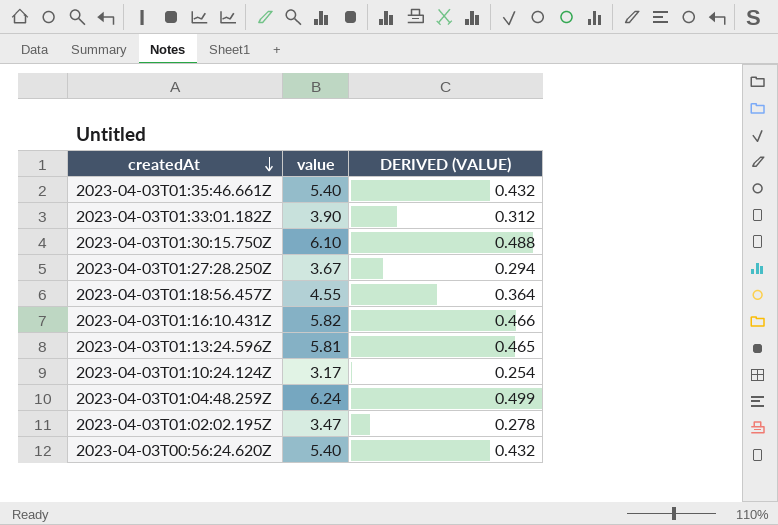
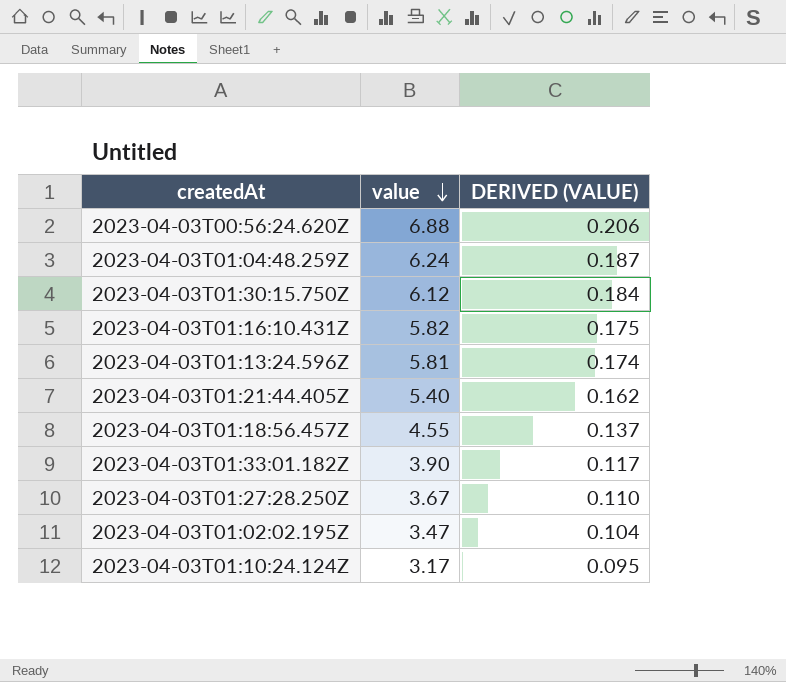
row order: createdAt descending -> value descending
column DERIVED (VALUE) | formula: [value] * 0.08 -> [value] * 0.03
row 2023-04-03T01:35:46.661Z: 5.40 | 0.432 -> none
2023-04-03T00:56:24.620Z | value: 5.40 -> 6.88
2023-04-03T01:30:15.750Z | value: 6.10 -> 6.12
row 2023-04-03T01:21:44.405Z: none -> 5.40 | 0.162

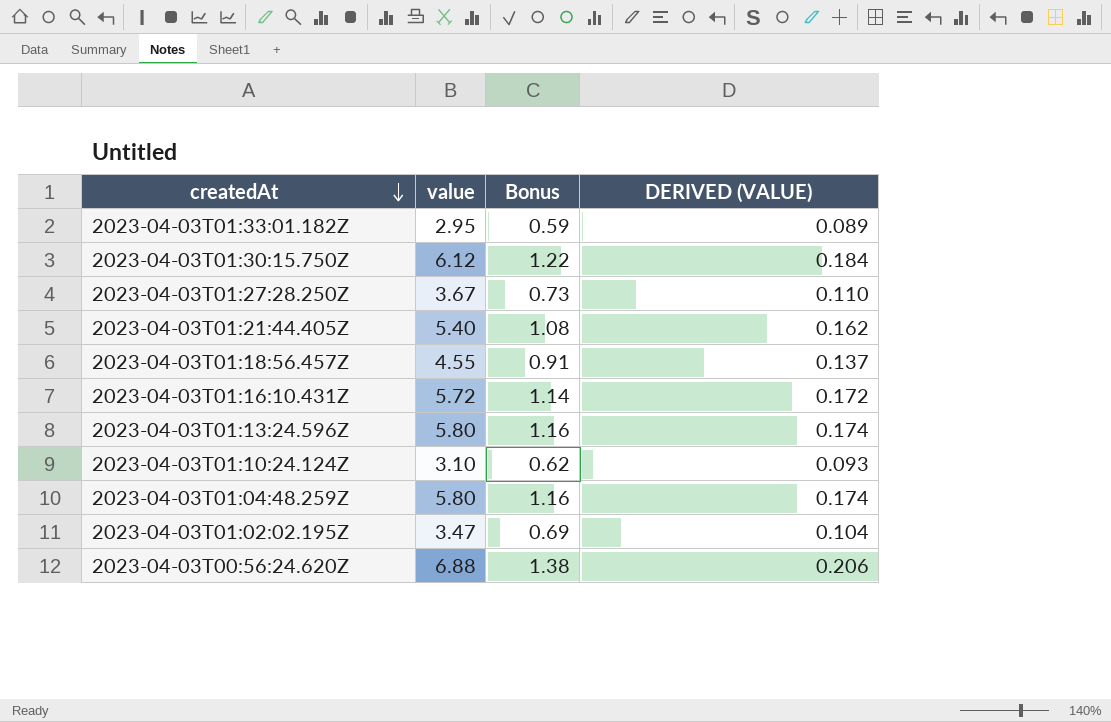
row order: value descending -> createdAt descending
column Bonus | formula: none -> [value] * 0.2
2023-04-03T01:33:01.182Z | value: 3.90 -> 2.95
2023-04-03T01:33:01.182Z | DERIVED (VALUE): 0.117 -> 0.089
2023-04-03T01:16:10.431Z | value: 5.82 -> 5.72
2023-04-03T01:16:10.431Z | DERIVED (VALUE): 0.175 -> 0.172
2023-04-03T01:13:24.596Z | value: 5.81 -> 5.80
2023-04-03T01:10:24.124Z | value: 3.17 -> 3.10
2023-04-03T01:10:24.124Z | DERIVED (VALUE): 0.095 -> 0.093
2023-04-03T01:04:48.259Z | value: 6.24 -> 5.80
2023-04-03T01:04:48.259Z | DERIVED (VALUE): 0.187 -> 0.174

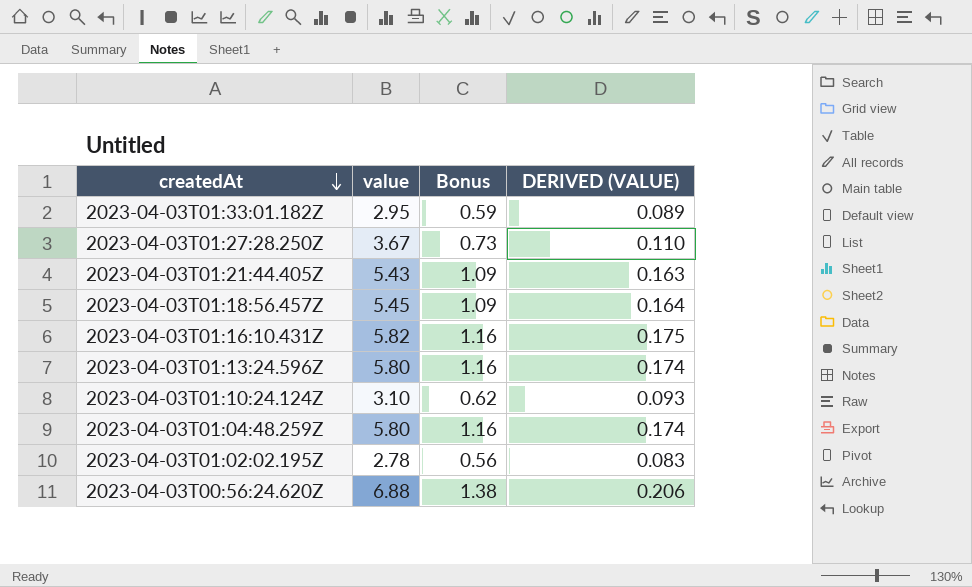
row 2023-04-03T01:30:15.750Z: 6.12 | 1.22 | 0.184 -> none
2023-04-03T01:21:44.405Z | value: 5.40 -> 5.43
2023-04-03T01:21:44.405Z | Bonus: 1.08 -> 1.09
2023-04-03T01:21:44.405Z | DERIVED (VALUE): 0.162 -> 0.163
2023-04-03T01:18:56.457Z | value: 4.55 -> 5.45
2023-04-03T01:18:56.457Z | Bonus: 0.91 -> 1.09
2023-04-03T01:18:56.457Z | DERIVED (VALUE): 0.137 -> 0.164
2023-04-03T01:16:10.431Z | value: 5.72 -> 5.82
2023-04-03T01:16:10.431Z | Bonus: 1.14 -> 1.16
2023-04-03T01:16:10.431Z | DERIVED (VALUE): 0.172 -> 0.175
2023-04-03T01:02:02.195Z | value: 3.47 -> 2.78
2023-04-03T01:02:02.195Z | Bonus: 0.69 -> 0.56
2023-04-03T01:02:02.195Z | DERIVED (VALUE): 0.104 -> 0.083

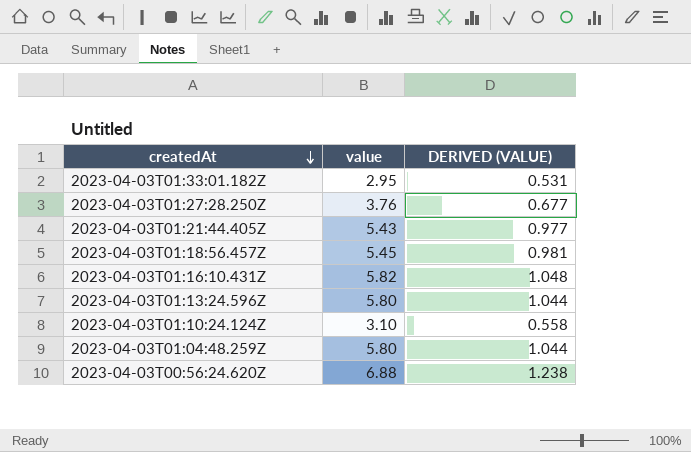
column Bonus | formula: [value] * 0.2 -> none
column DERIVED (VALUE) | formula: [value] * 0.03 -> [value] * 0.18
row 2023-04-03T01:02:02.195Z: 2.78 | 0.56 | 0.083 -> none
2023-04-03T01:27:28.250Z | value: 3.67 -> 3.76

